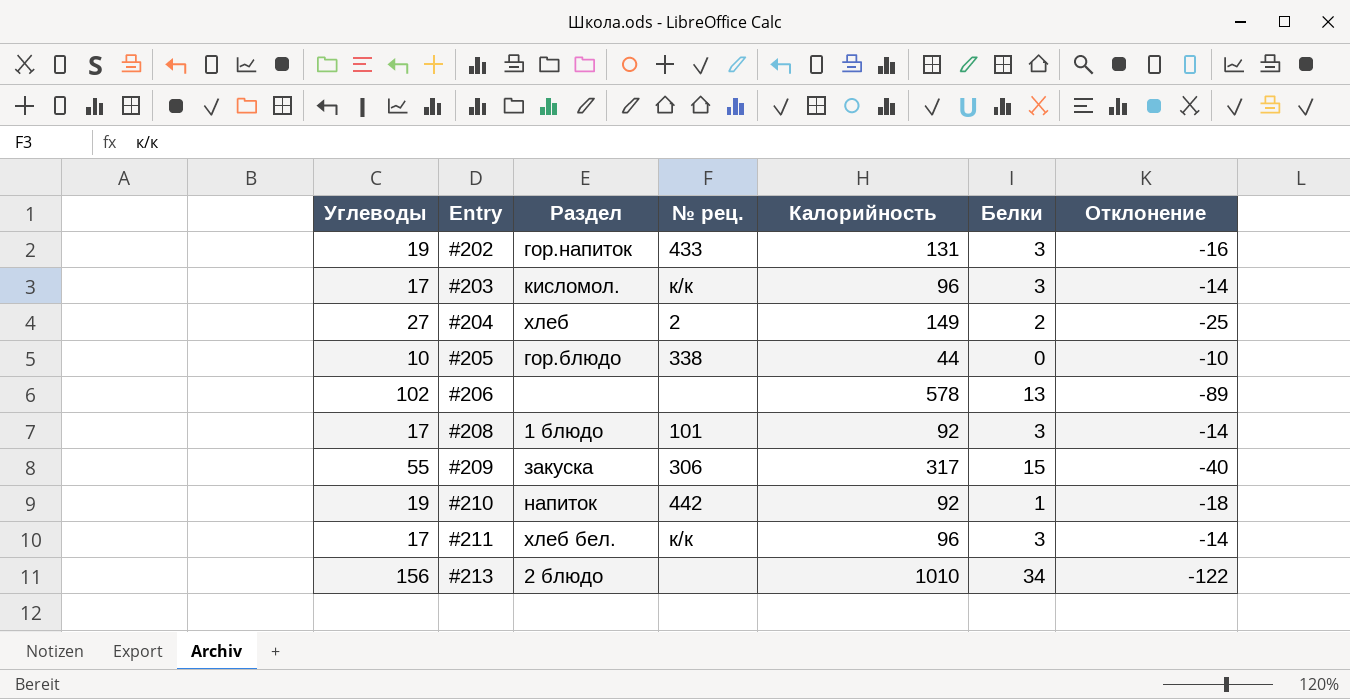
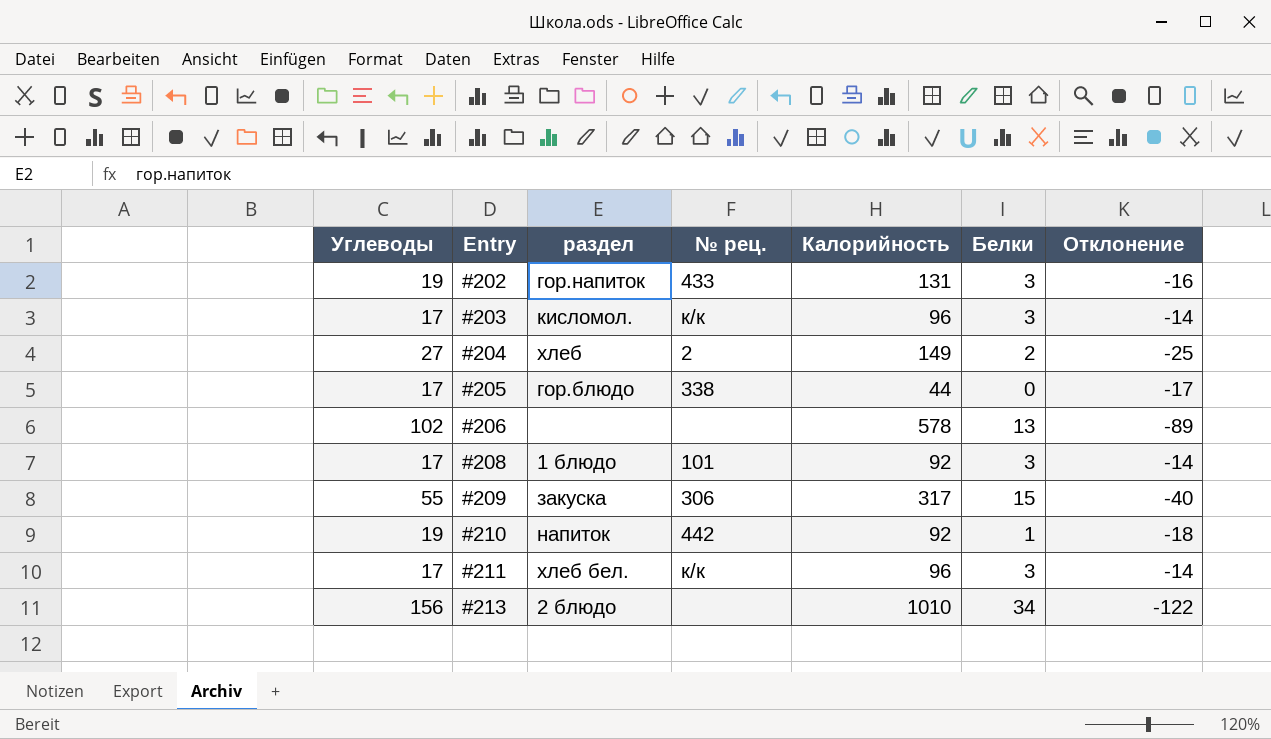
column name: Раздел -> раздел
#205 | Углеводы: 10 -> 17
#205 | Отклонение: -10 -> -17

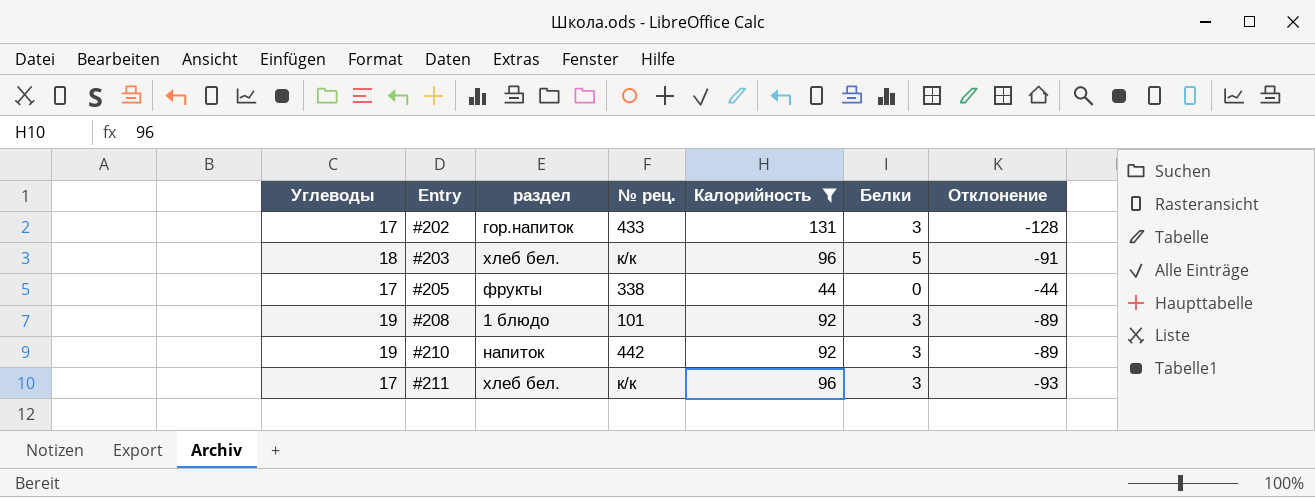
filter: none -> Калорийность <= 131
column Отклонение | formula: [Белки] - [Углеводы] -> [Белки] - [Калорийность]
#202 | Углеводы: 19 -> 17
#203 | Углеводы: 17 -> 18
#203 | раздел: кисломол. -> хлеб бел.
#203 | Белки: 3 -> 5
#205 | раздел: гор.блюдо -> фрукты
#208 | Углеводы: 17 -> 19
#210 | Белки: 1 -> 3

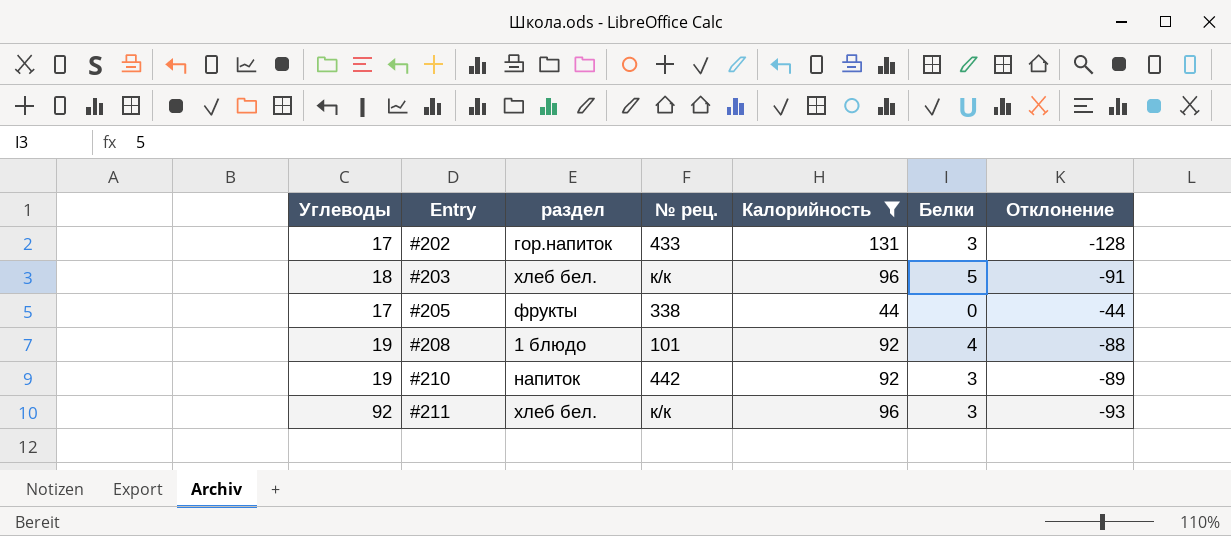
#208 | Белки: 3 -> 4
#208 | Отклонение: -89 -> -88
#211 | Углеводы: 17 -> 92

